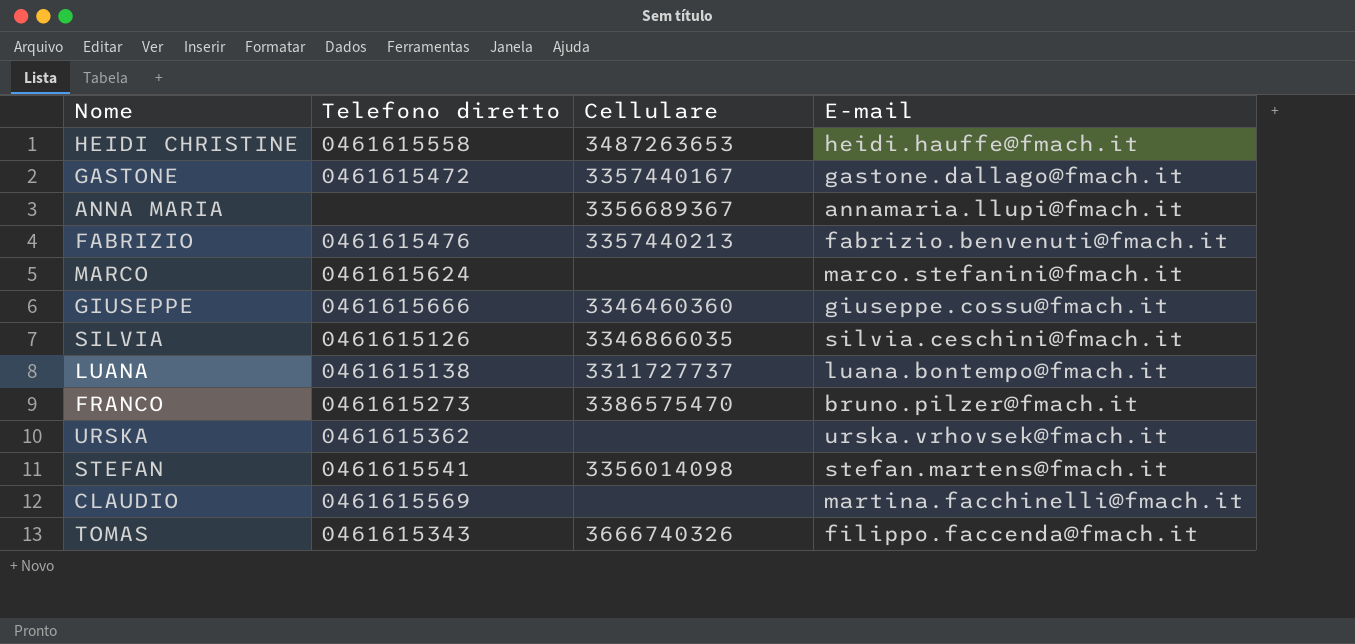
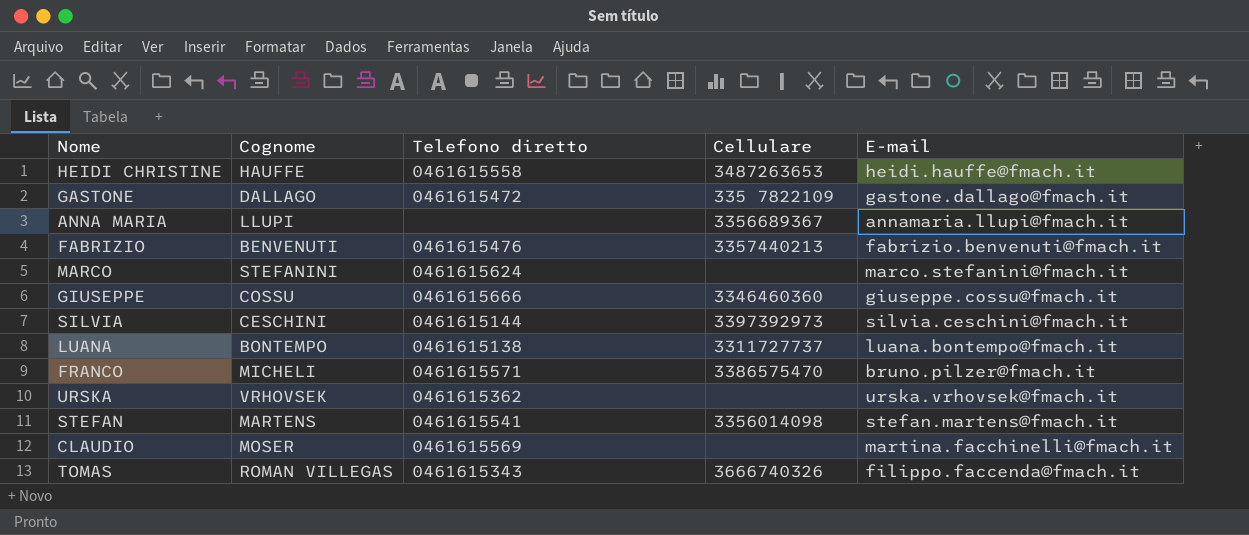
column Cognome | position: none -> 2
GASTONE | Cellulare: 3357440167 -> 335 7822109
SILVIA | Telefono diretto: 0461615126 -> 0461615144
SILVIA | Cellulare: 3346866035 -> 3397392973
FRANCO | Telefono diretto: 0461615273 -> 0461615571

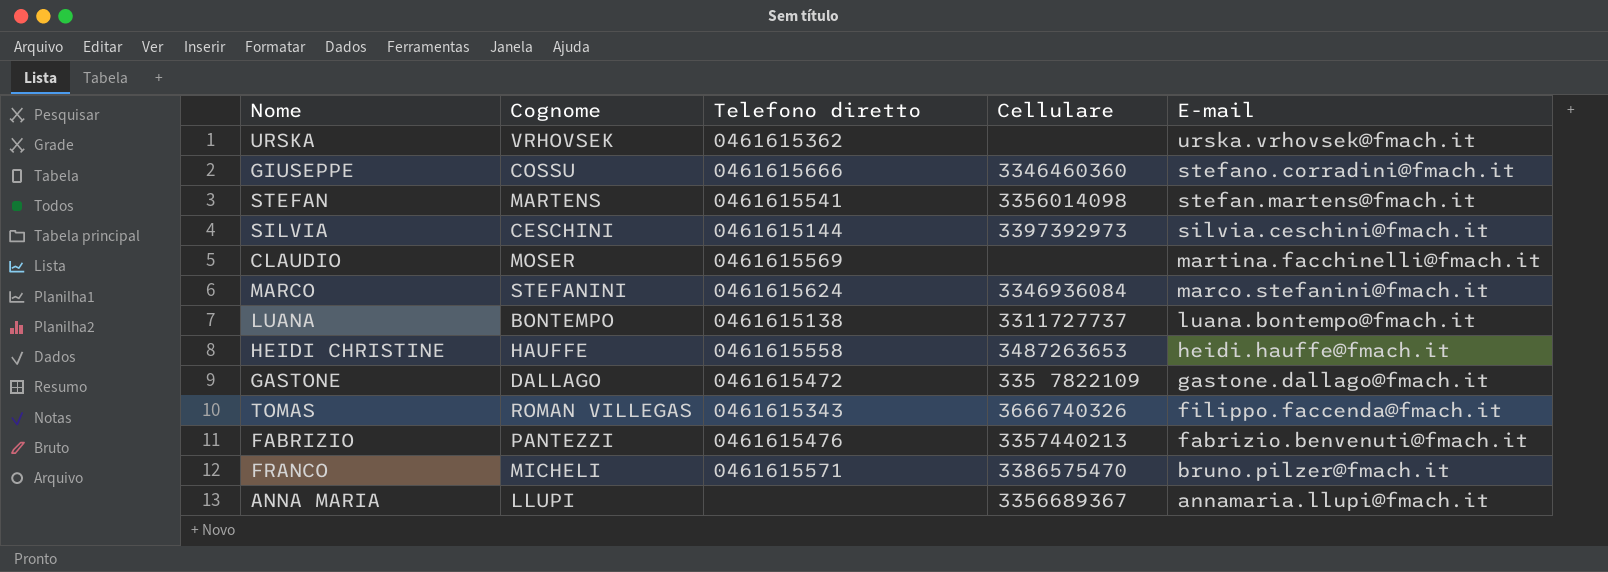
row order: none -> E-mail descending
GIUSEPPE | E-mail: giuseppe.cossu@fmach.it -> stefano.corradini@fmach.it
MARCO | Cellulare: none -> 3346936084
FABRIZIO | Cognome: BENVENUTI -> PANTEZZI

